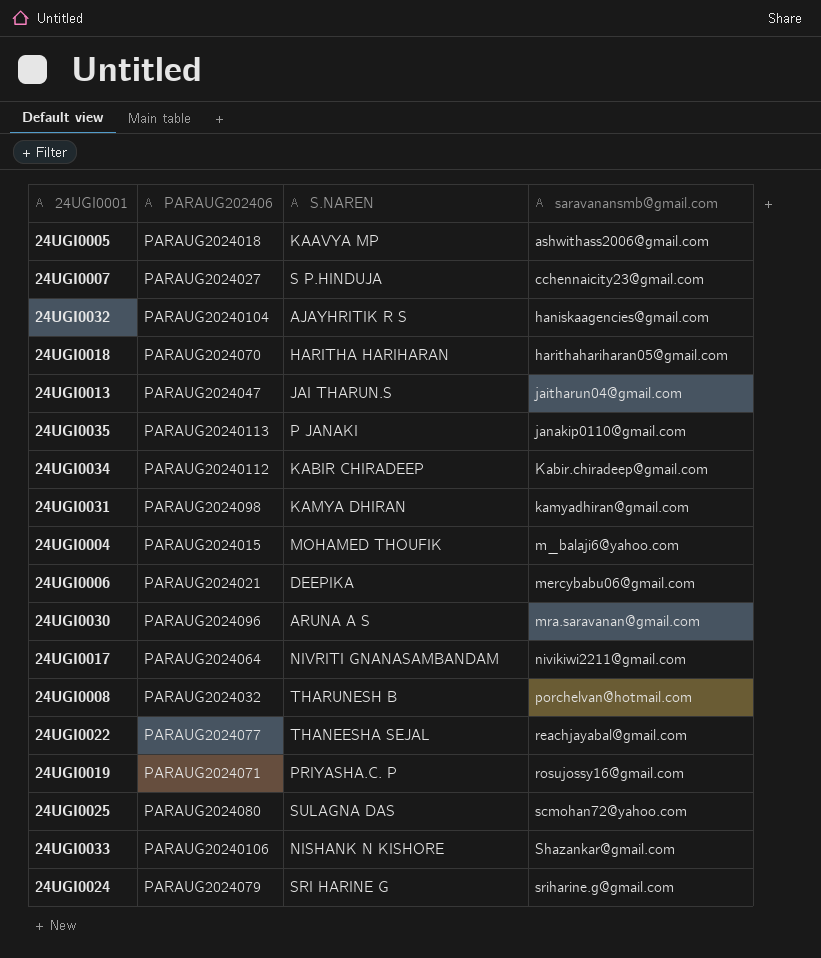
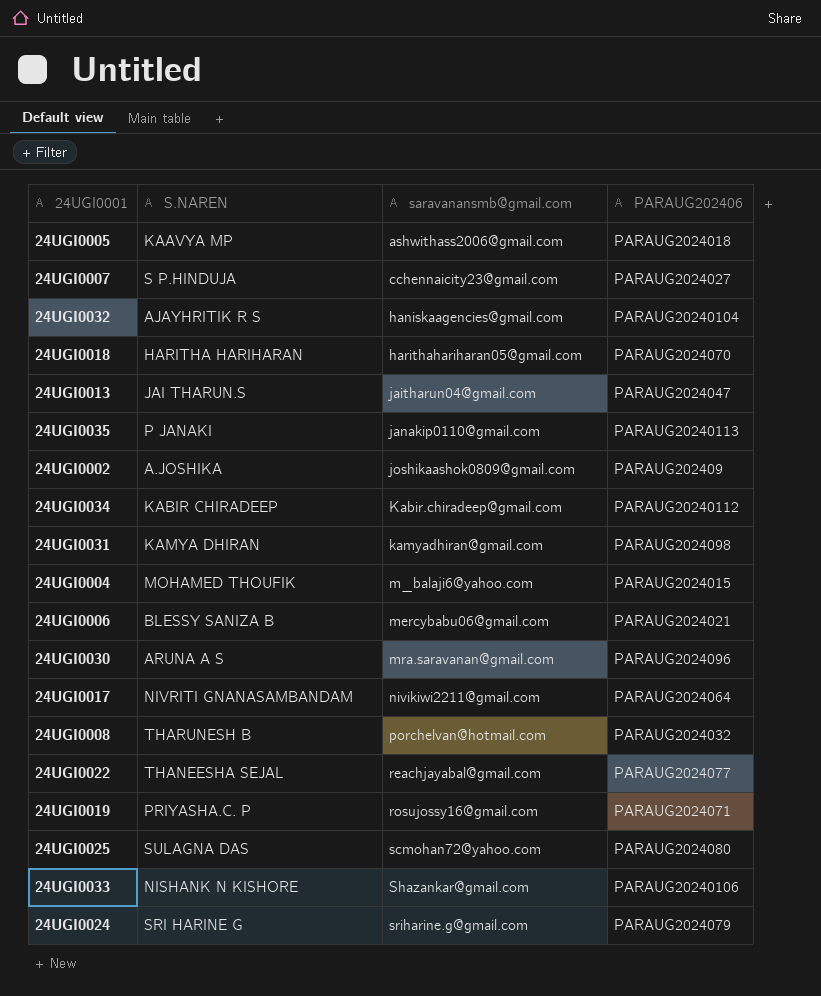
column PARAUG202406 | position: 2 -> 4
row 24UGI0002: none -> A.JOSHIKA | joshikaashok0809@gmail.com | PARAUG202409
24UGI0006 | S.NAREN: DEEPIKA -> BLESSY SANIZA B

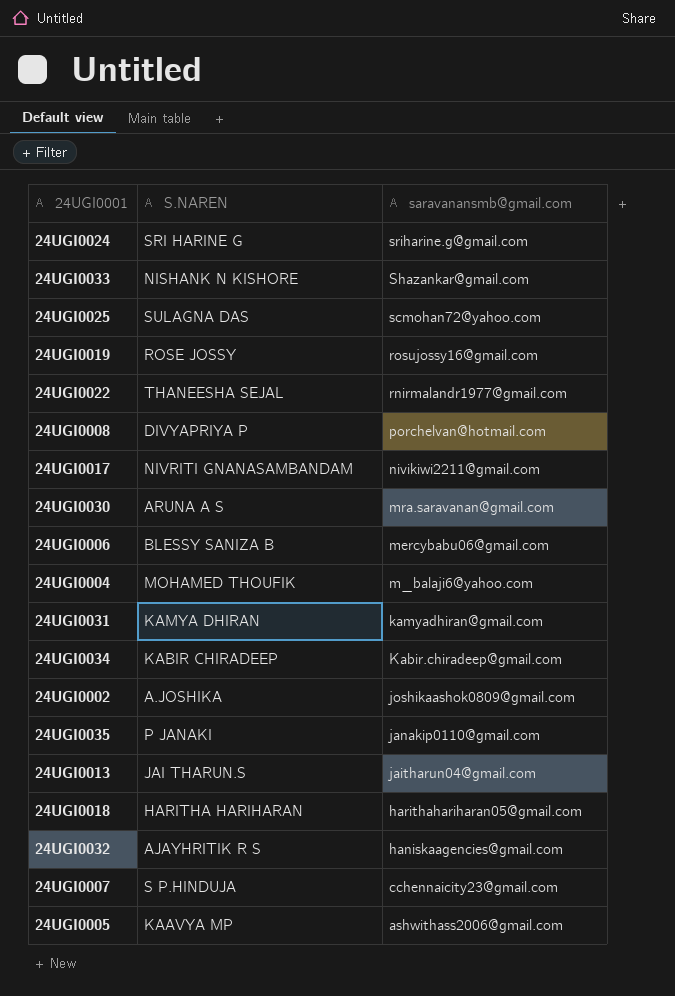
row order: saravanansmb@gmail.com ascending -> saravanansmb@gmail.com descending
column PARAUG202406 | position: 4 -> none
24UGI0019 | S.NAREN: PRIYASHA.C. P -> ROSE JOSSY
24UGI0022 | saravanansmb@gmail.com: reachjayabal@gmail.com -> rnirmalandr1977@gmail.com
24UGI0008 | S.NAREN: THARUNESH B -> DIVYAPRIYA P

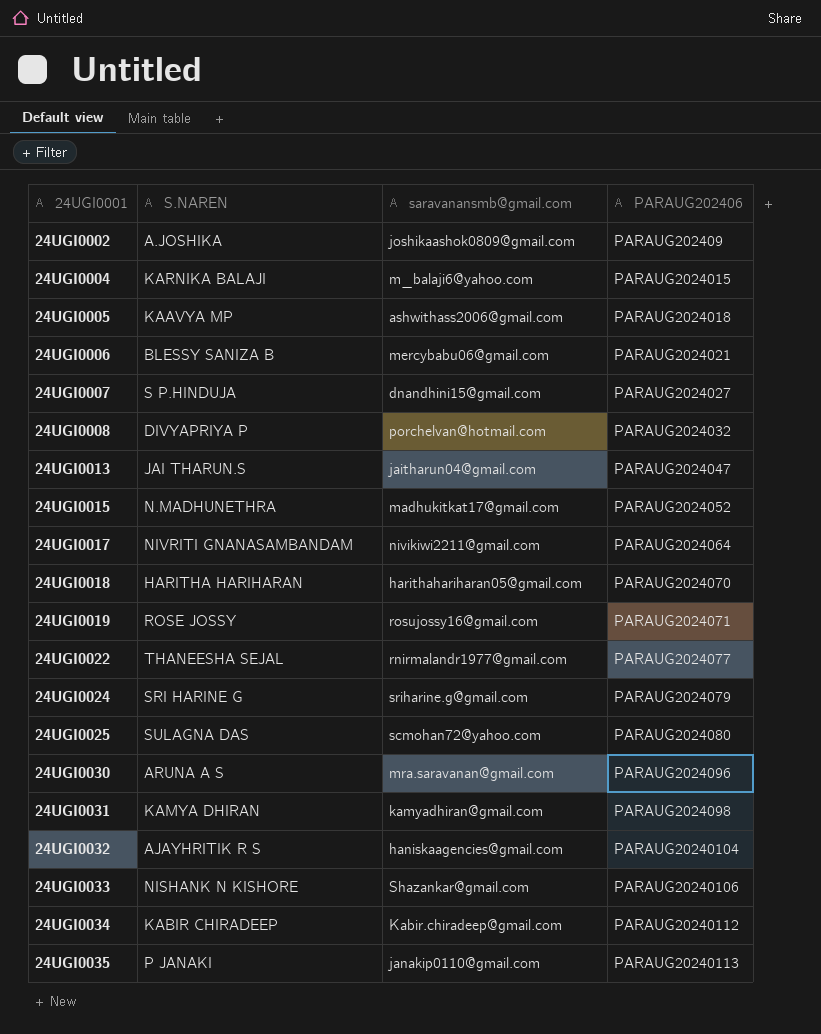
row order: saravanansmb@gmail.com descending -> 24UGI0001 ascending
column PARAUG202406 | position: none -> 4
24UGI0004 | S.NAREN: MOHAMED THOUFIK -> KARNIKA BALAJI
24UGI0007 | saravanansmb@gmail.com: cchennaicity23@gmail.com -> dnandhini15@gmail.com
row 24UGI0015: none -> N.MADHUNETHRA | madhukitkat17@gmail.com | PARAUG2024052

